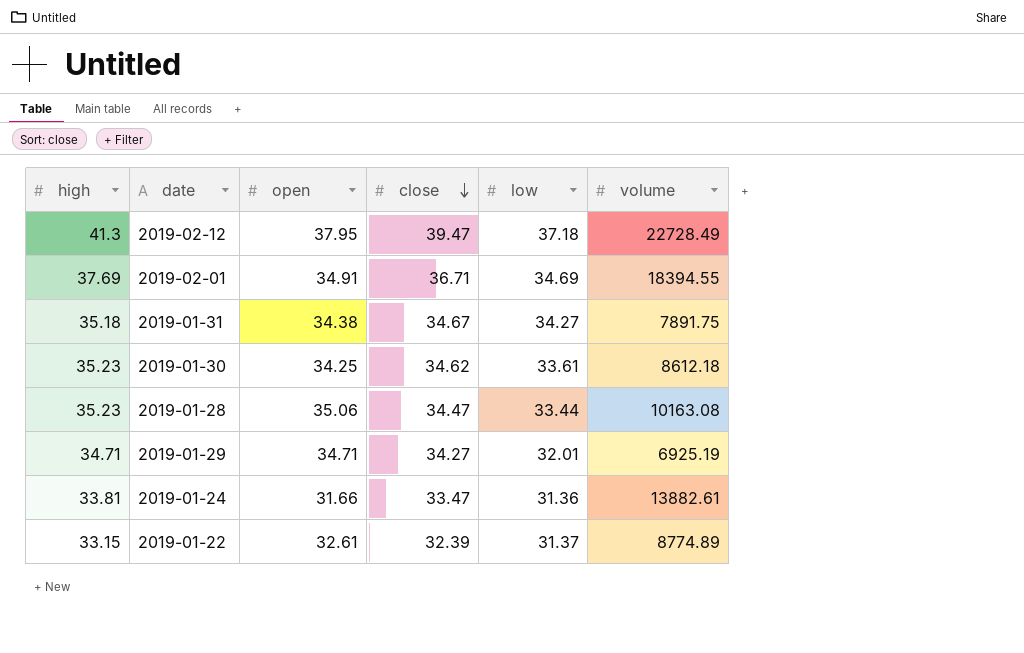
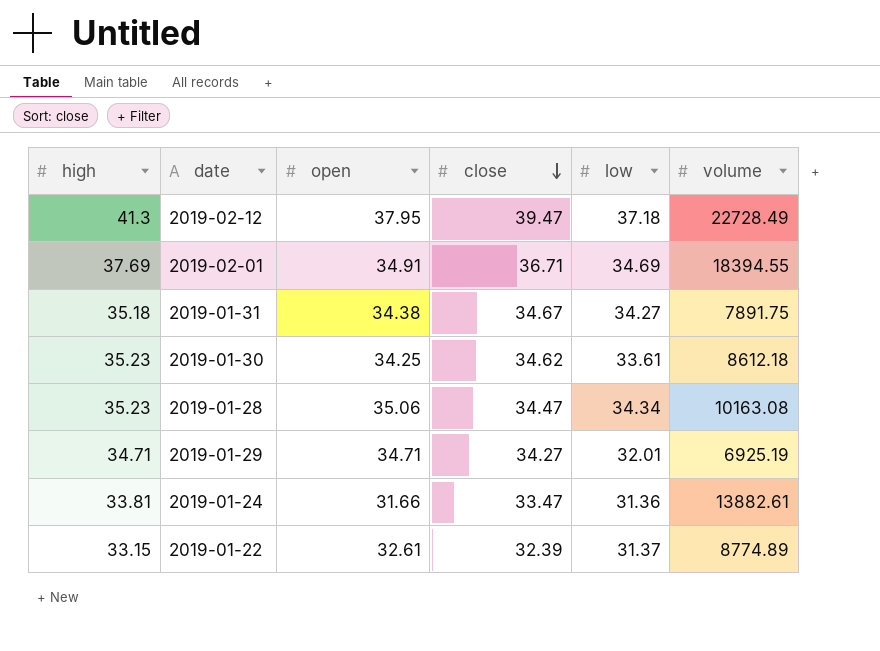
2019-01-28 | low: 33.44 -> 34.34

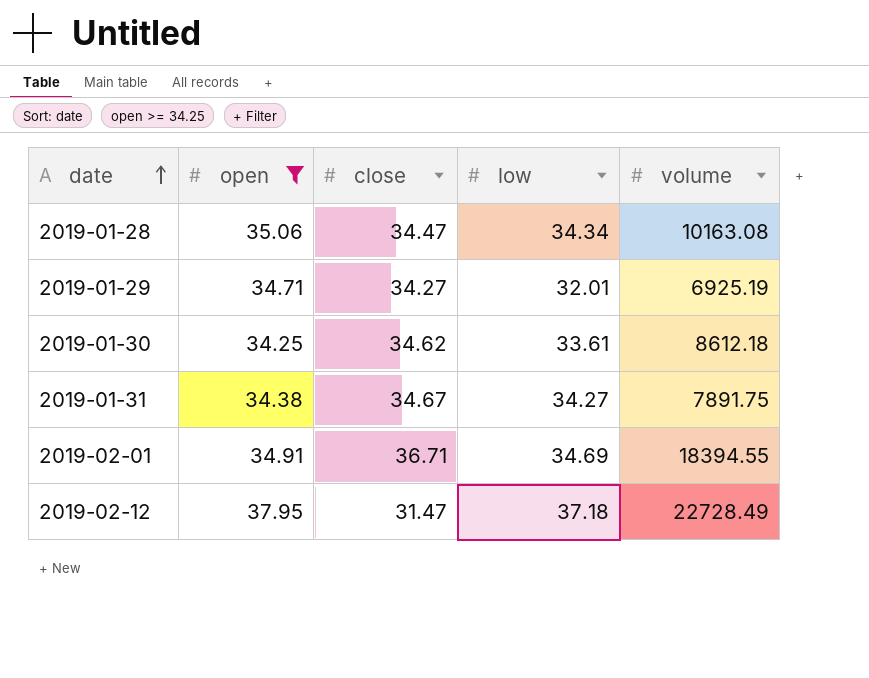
filter: none -> open >= 34.25
row order: close descending -> date ascending
column high | position: 1 -> none
2019-02-12 | close: 39.47 -> 31.47

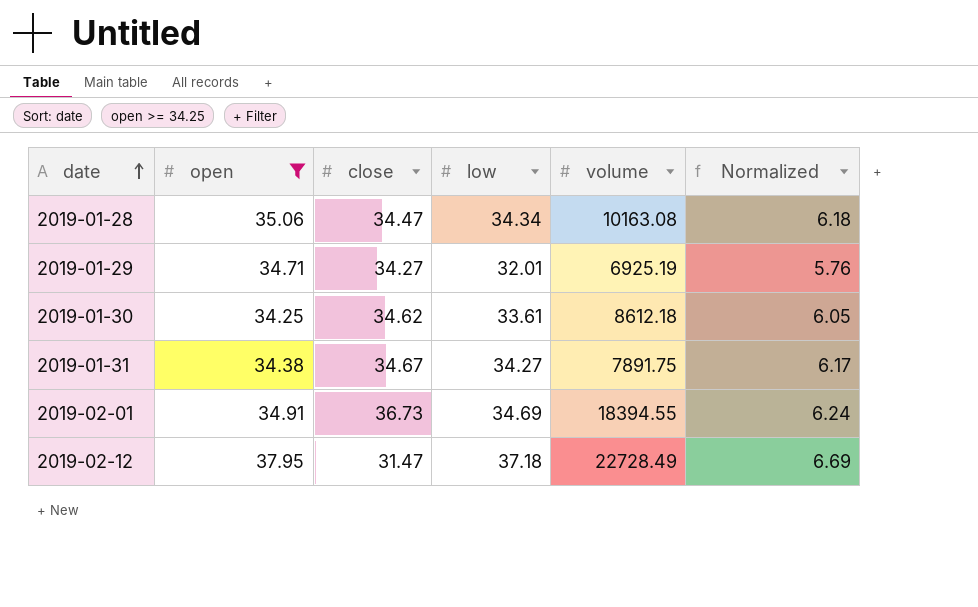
column Normalized | formula: none -> [low] * 0.18
2019-02-01 | close: 36.71 -> 36.73

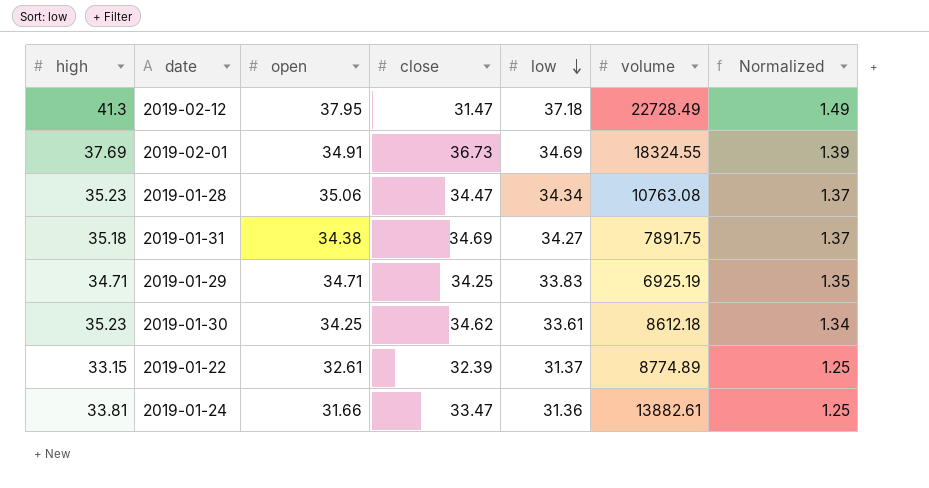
filter: open >= 34.25 -> none
row order: date ascending -> low descending
column high | position: none -> 1
column Normalized | formula: [low] * 0.18 -> [low] * 0.04
2019-02-01 | volume: 18394.55 -> 18324.55
2019-01-28 | volume: 10163.08 -> 10763.08
2019-01-31 | close: 34.67 -> 34.69
2019-01-29 | close: 34.27 -> 34.25
2019-01-29 | low: 32.01 -> 33.83

